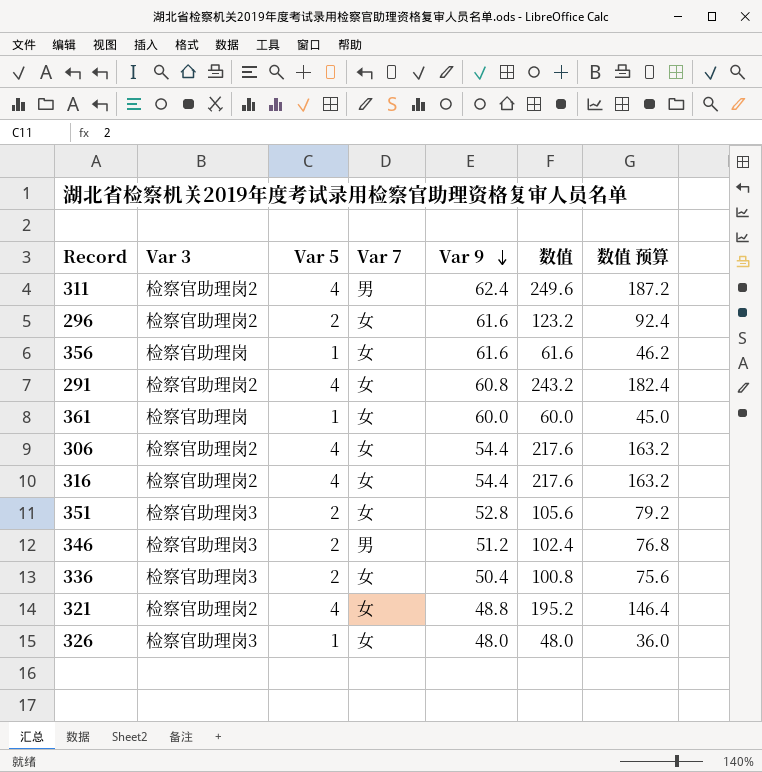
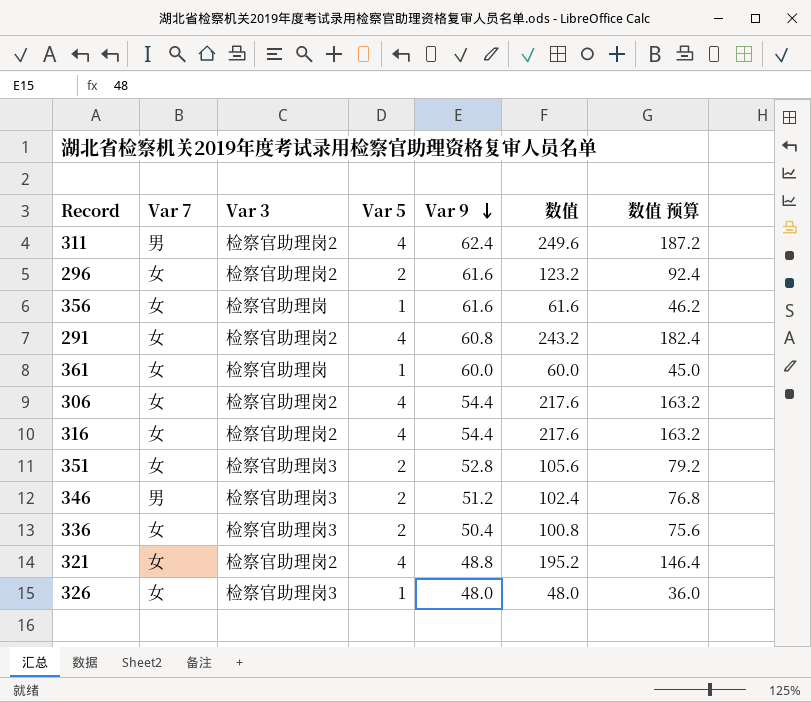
column Var 7 | position: 4 -> 2

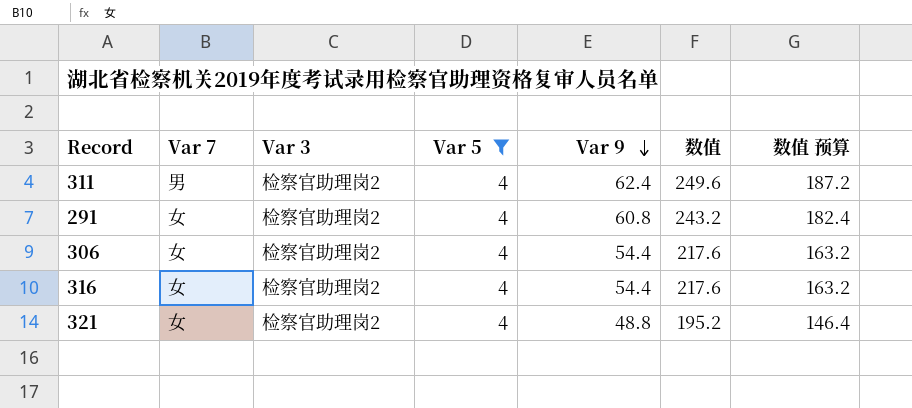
filter: none -> Var 5 = 4

